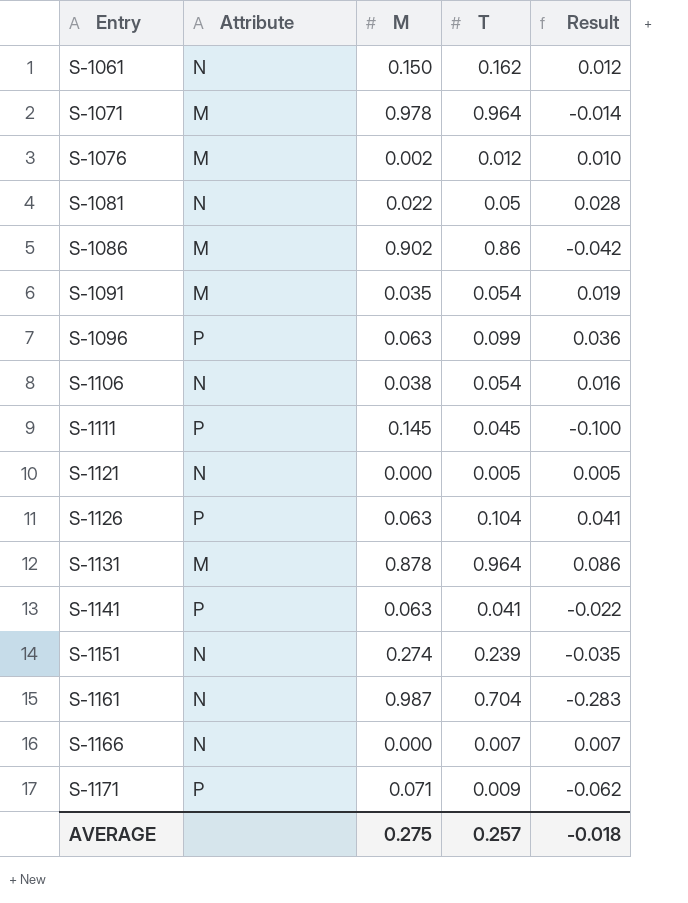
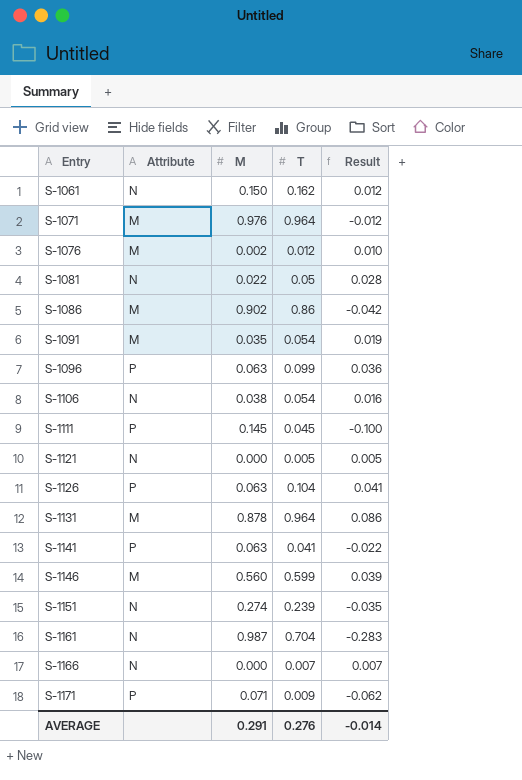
S-1071 | M: 0.978 -> 0.976
S-1071 | Result: -0.014 -> -0.012
row S-1146: none -> M | 0.560 | 0.599 | 0.039
AVERAGE | M: 0.275 -> 0.291
AVERAGE | T: 0.257 -> 0.276
AVERAGE | Result: -0.018 -> -0.014

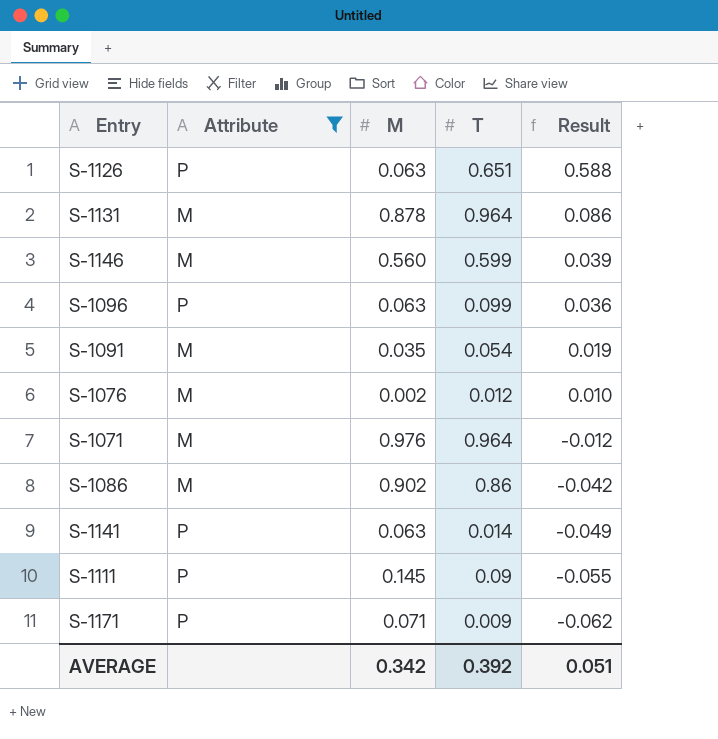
filter: none -> Attribute != N
row order: Entry ascending -> Result descending
S-1126 | T: 0.104 -> 0.651
S-1126 | Result: 0.041 -> 0.588
S-1141 | T: 0.041 -> 0.014
S-1141 | Result: -0.022 -> -0.049
S-1111 | T: 0.045 -> 0.09
S-1111 | Result: -0.100 -> -0.055
AVERAGE | M: 0.291 -> 0.342
AVERAGE | T: 0.276 -> 0.392
AVERAGE | Result: -0.014 -> 0.051

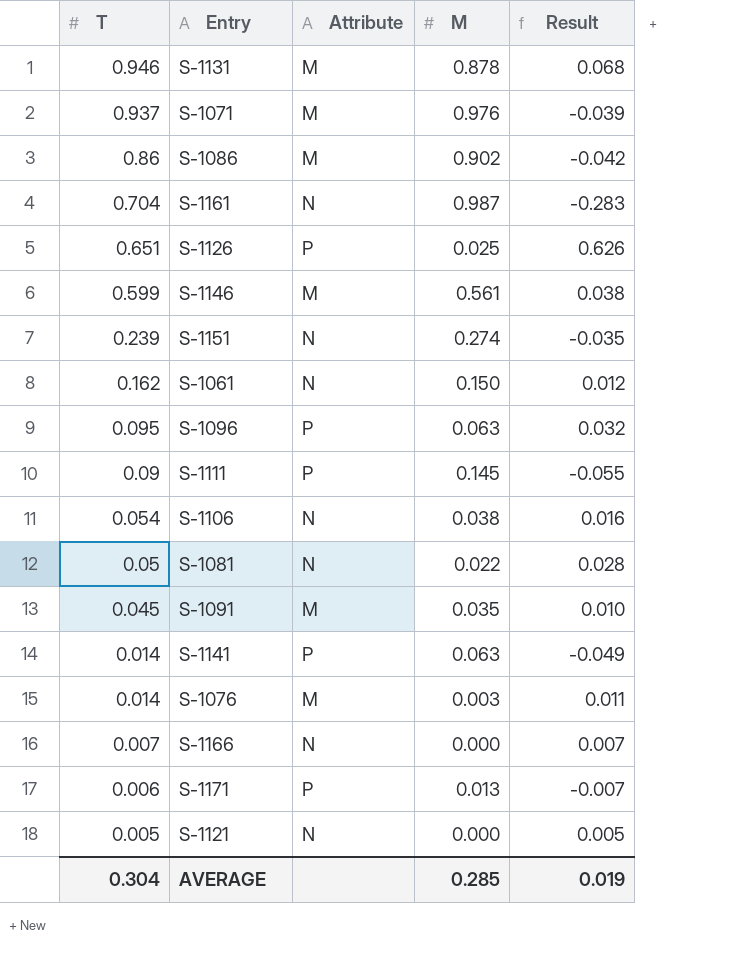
filter: Attribute != N -> none
row order: Result descending -> T descending
column T | position: 4 -> 1
S-1131 | T: 0.964 -> 0.946
S-1131 | Result: 0.086 -> 0.068
S-1071 | T: 0.964 -> 0.937
S-1071 | Result: -0.012 -> -0.039
S-1126 | M: 0.063 -> 0.025
S-1126 | Result: 0.588 -> 0.626
S-1146 | M: 0.560 -> 0.561
S-1146 | Result: 0.039 -> 0.038
S-1096 | T: 0.099 -> 0.095
S-1096 | Result: 0.036 -> 0.032
S-1091 | T: 0.054 -> 0.045
S-1091 | Result: 0.019 -> 0.010
S-1076 | T: 0.012 -> 0.014
S-1076 | M: 0.002 -> 0.003
S-1076 | Result: 0.010 -> 0.011
S-1171 | T: 0.009 -> 0.006
S-1171 | M: 0.071 -> 0.013
S-1171 | Result: -0.062 -> -0.007
AVERAGE | T: 0.392 -> 0.304
AVERAGE | M: 0.342 -> 0.285
AVERAGE | Result: 0.051 -> 0.019

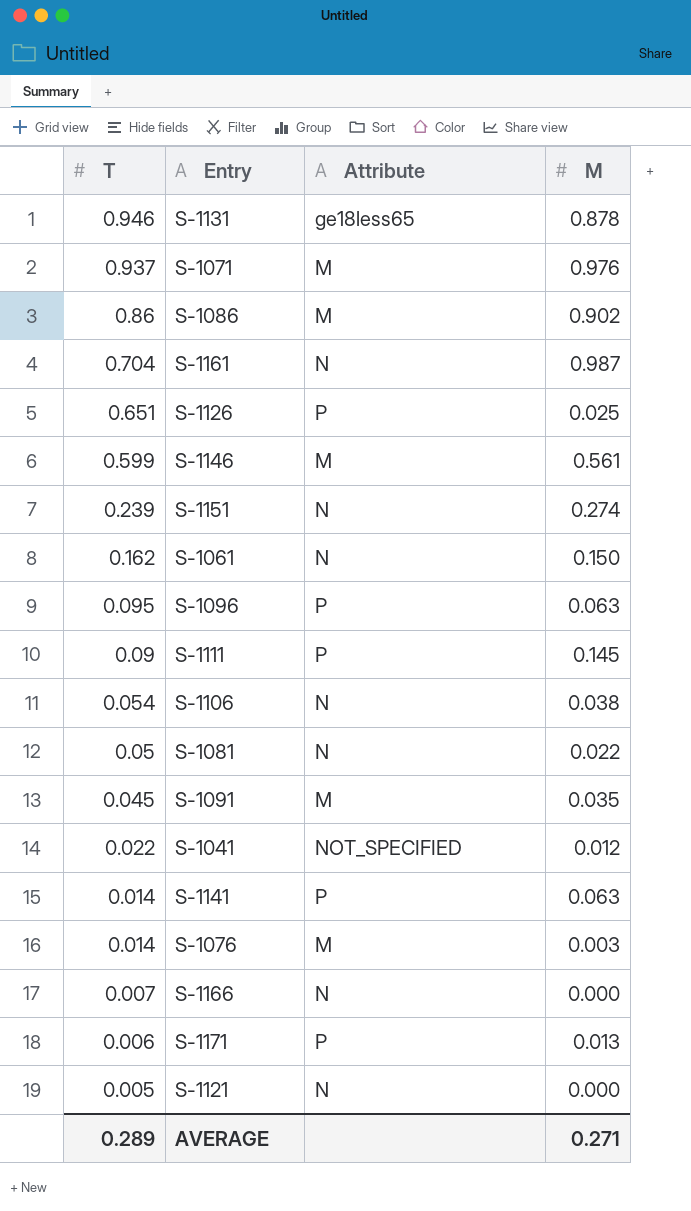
column Result | formula: [T] - [M] -> none
S-1131 | Attribute: M -> ge18less65
row S-1041: none -> 0.022 | NOT_SPECIFIED | 0.012
AVERAGE | T: 0.304 -> 0.289
AVERAGE | M: 0.285 -> 0.271

